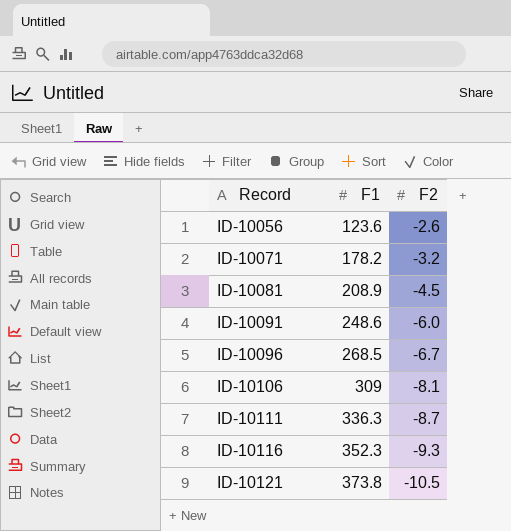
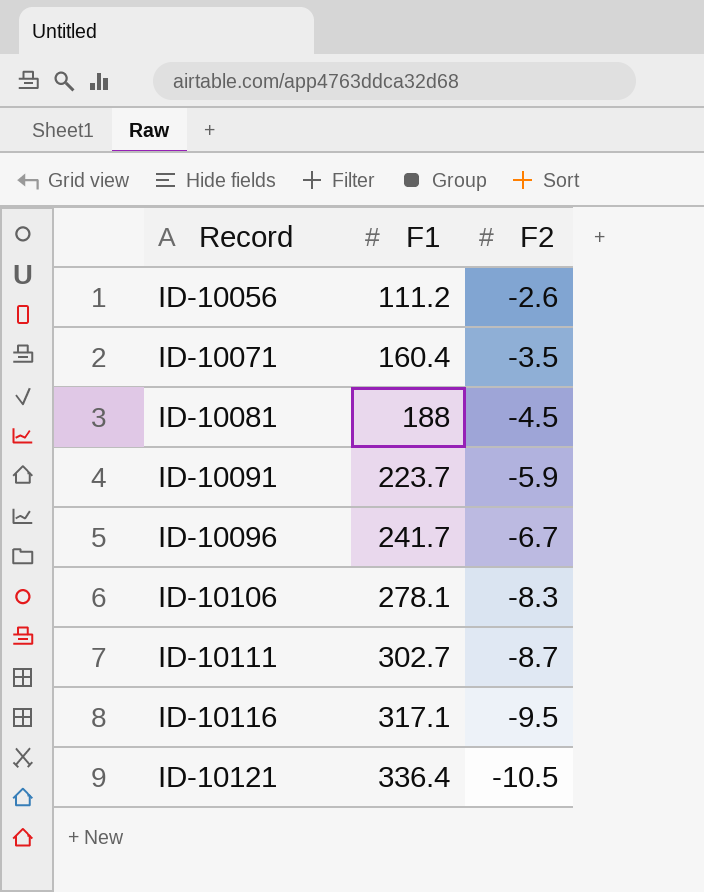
ID-10056 | F1: 123.6 -> 111.2
ID-10071 | F1: 178.2 -> 160.4
ID-10071 | F2: -3.2 -> -3.5
ID-10081 | F1: 208.9 -> 188
ID-10091 | F1: 248.6 -> 223.7
ID-10091 | F2: -6.0 -> -5.9
ID-10096 | F1: 268.5 -> 241.7
ID-10106 | F1: 309 -> 278.1
ID-10106 | F2: -8.1 -> -8.3
ID-10111 | F1: 336.3 -> 302.7
ID-10116 | F1: 352.3 -> 317.1
ID-10116 | F2: -9.3 -> -9.5
ID-10121 | F1: 373.8 -> 336.4

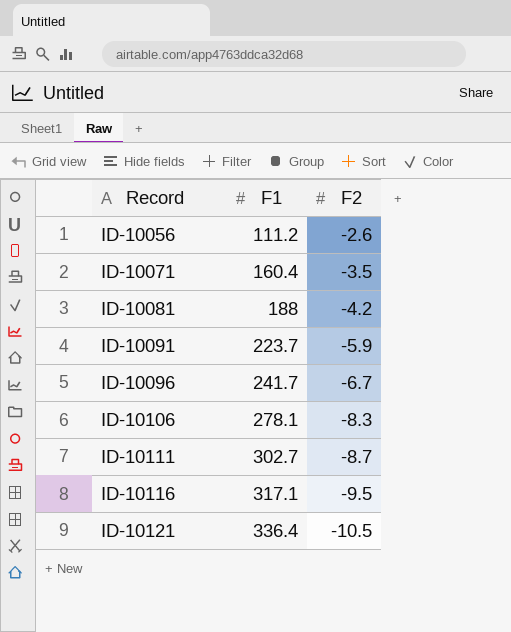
ID-10081 | F2: -4.5 -> -4.2

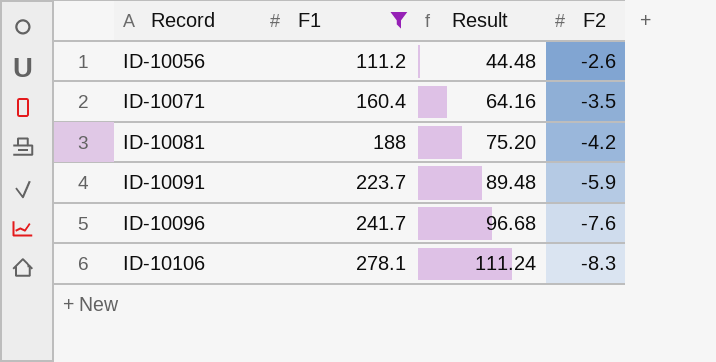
filter: none -> F1 <= 278.1
column Result | formula: none -> [F1] * 0.4
ID-10096 | F2: -6.7 -> -7.6

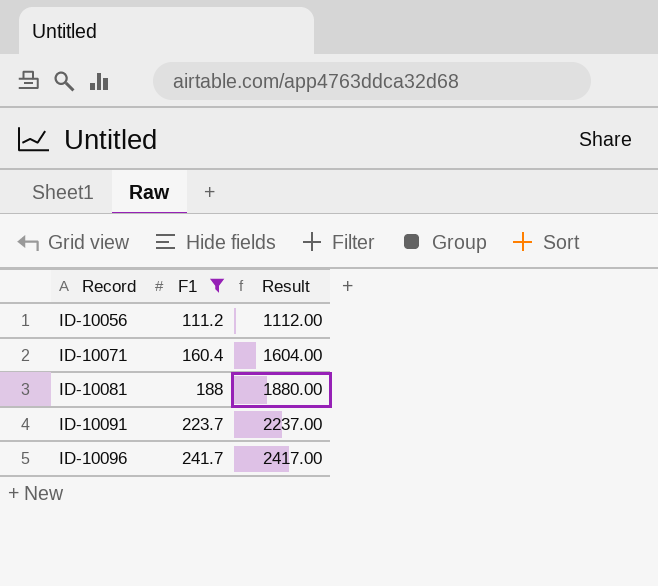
column F2 | position: 4 -> none
column Result | formula: [F1] * 0.4 -> [F1] * 10
row ID-10106: 278.1 | 111.24 | -8.3 -> none

